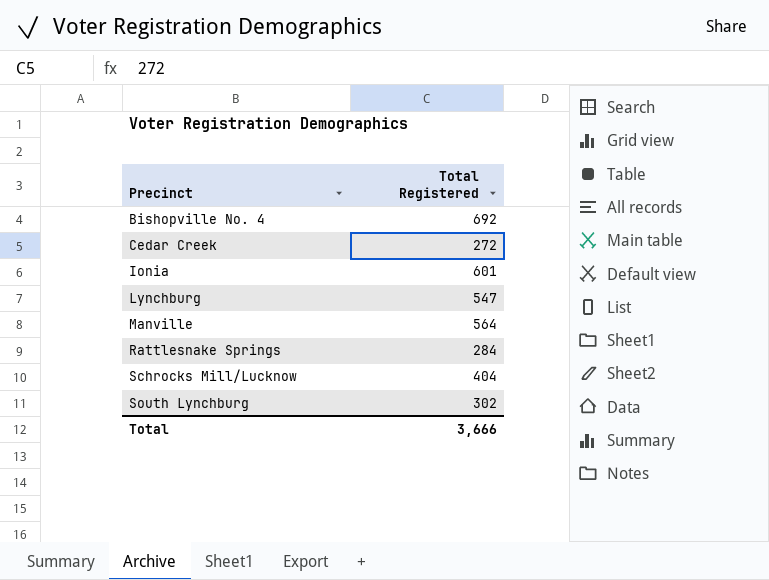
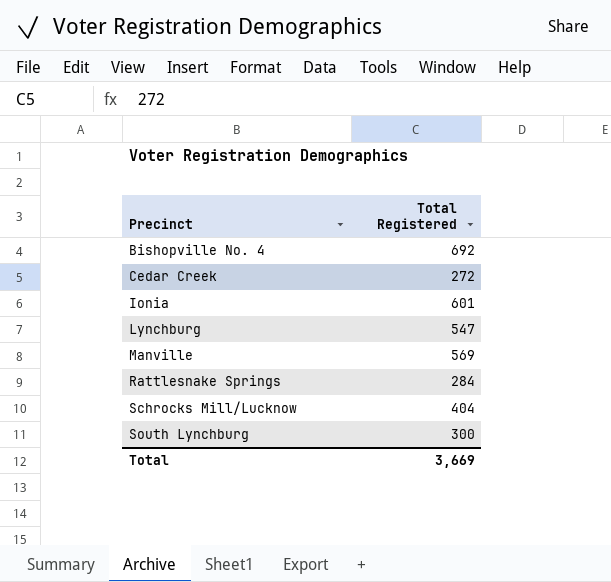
Manville | Total Registered: 564 -> 569
South Lynchburg | Total Registered: 302 -> 300
Total | Total Registered: 3,666 -> 3,669

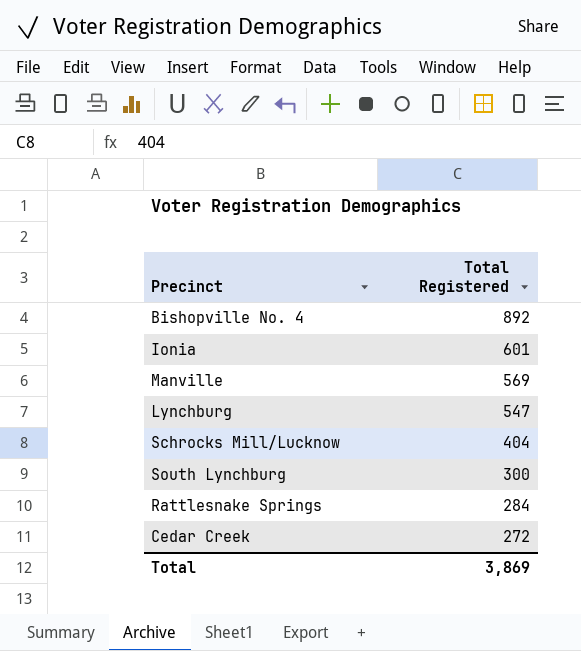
row order: Precinct ascending -> Total Registered descending
Bishopville No. 4 | Total Registered: 692 -> 892
Total | Total Registered: 3,669 -> 3,869

